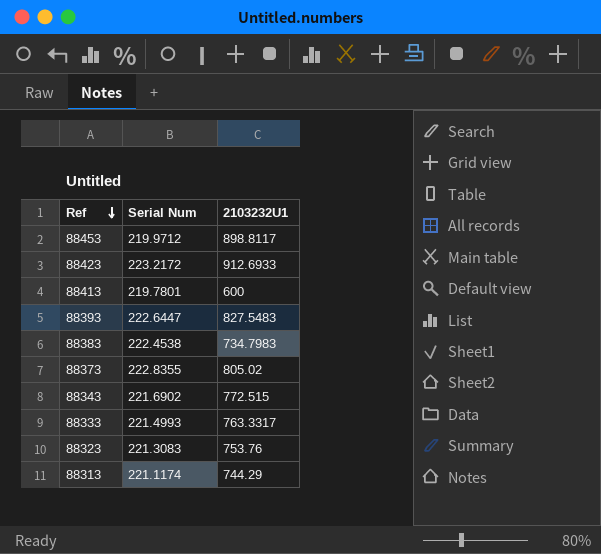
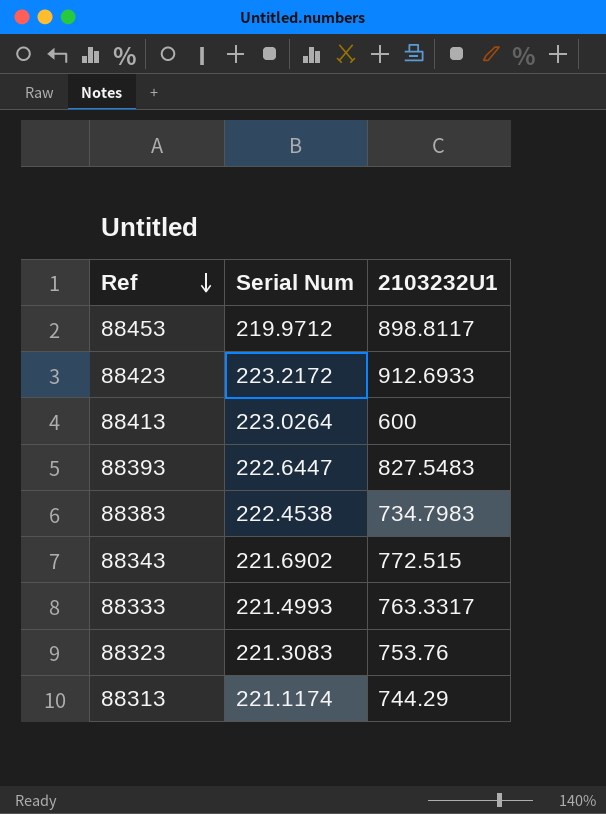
row 88373: 222.8355 | 805.02 -> none
88413 | Serial Num: 219.7801 -> 223.0264

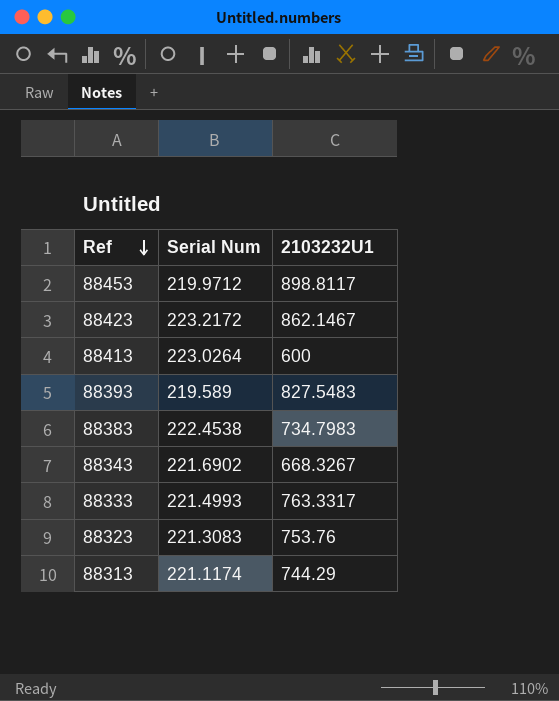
88423 | 2103232U1: 912.6933 -> 862.1467
88393 | Serial Num: 222.6447 -> 219.589
88343 | 2103232U1: 772.515 -> 668.3267

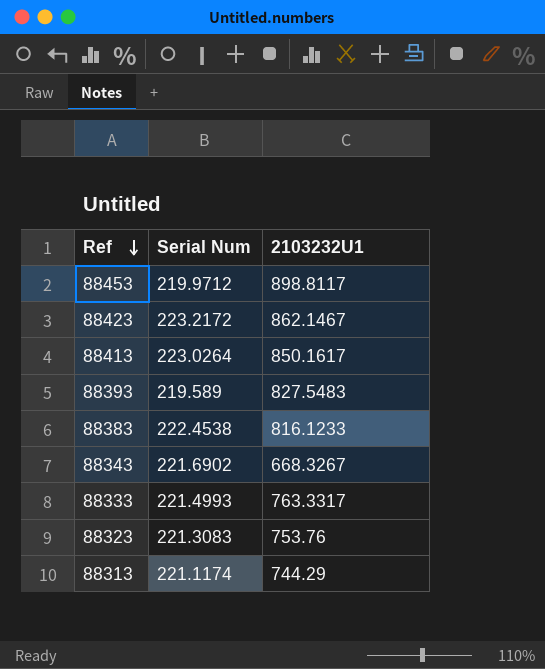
88413 | 2103232U1: 600 -> 850.1617
88383 | 2103232U1: 734.7983 -> 816.1233

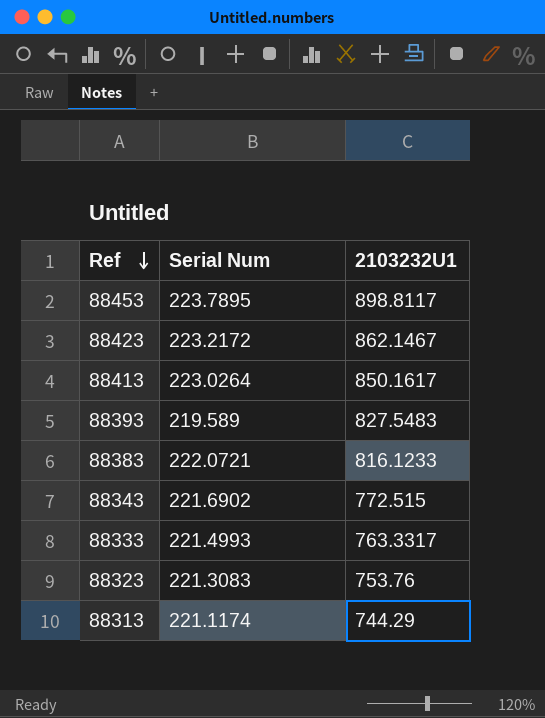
88453 | Serial Num: 219.9712 -> 223.7895
88383 | Serial Num: 222.4538 -> 222.0721
88343 | 2103232U1: 668.3267 -> 772.515

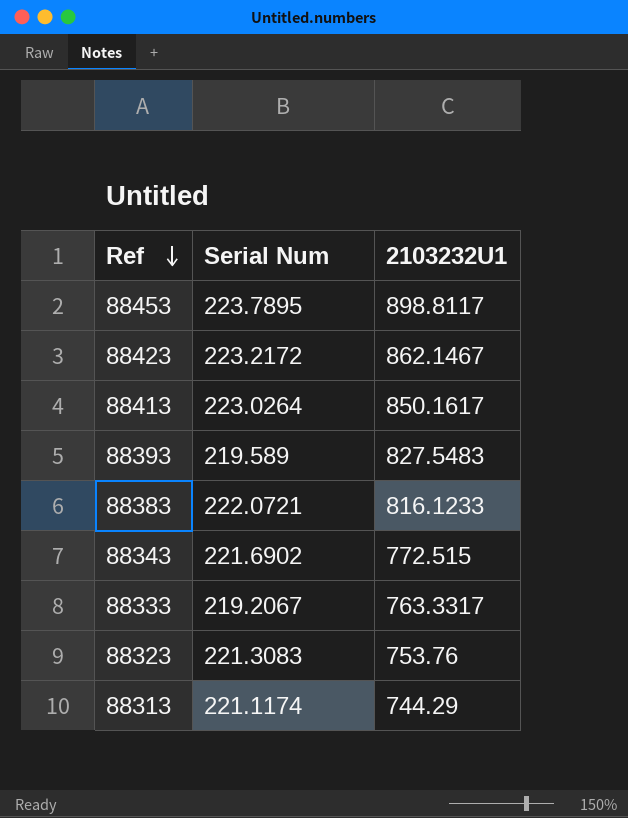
88333 | Serial Num: 221.4993 -> 219.2067

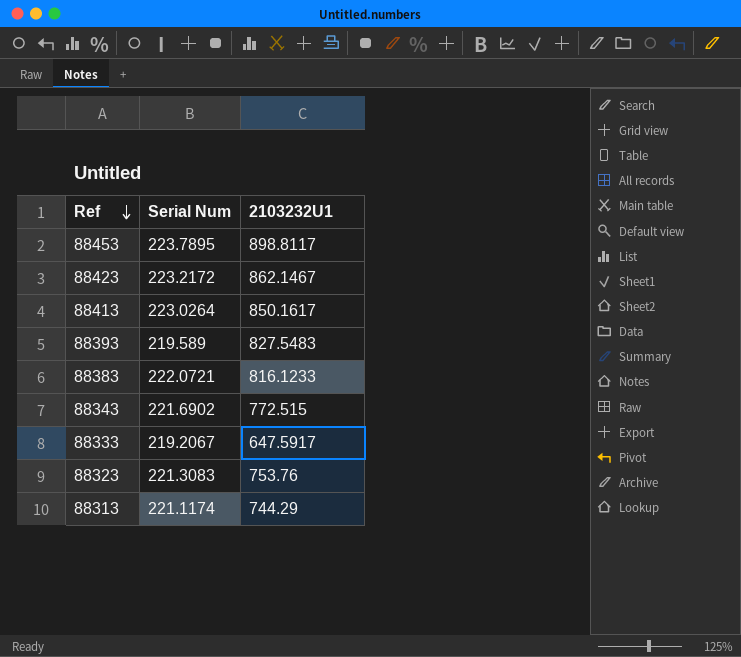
88333 | 2103232U1: 763.3317 -> 647.5917

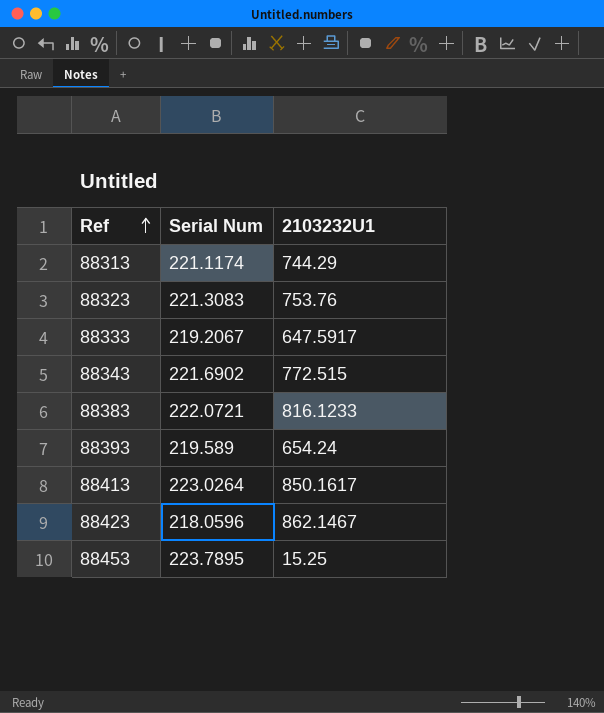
row order: Ref descending -> Ref ascending
88393 | 2103232U1: 827.5483 -> 654.24
88423 | Serial Num: 223.2172 -> 218.0596
88453 | 2103232U1: 898.8117 -> 15.25

